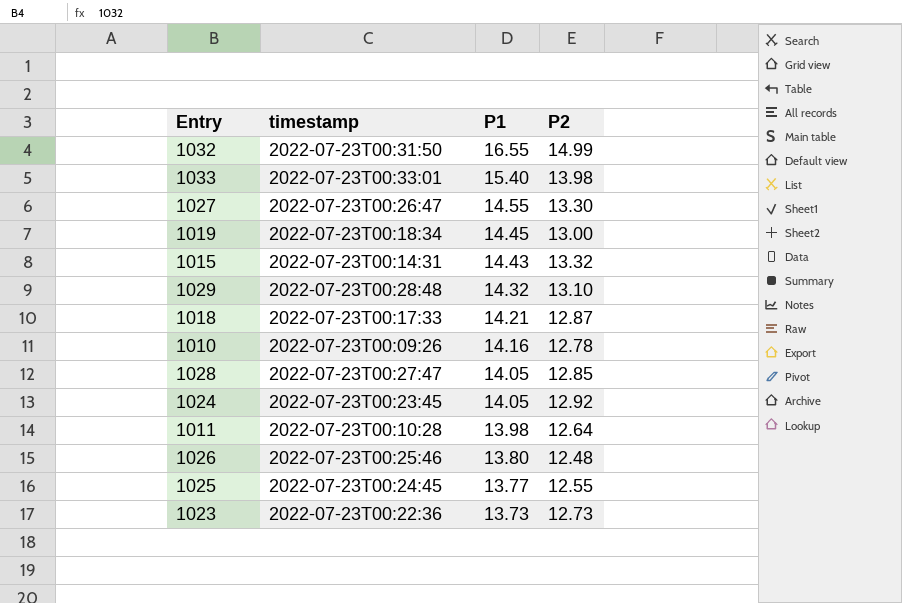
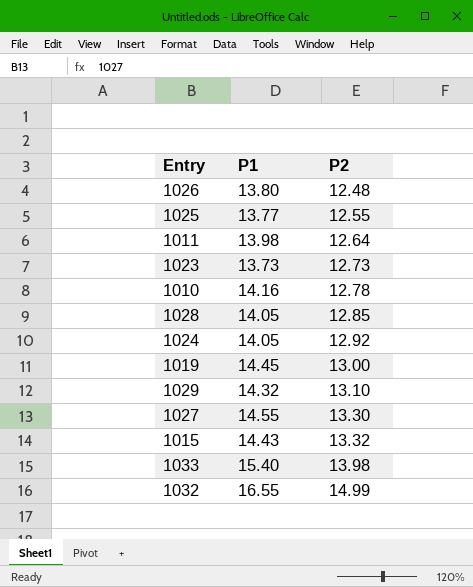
row order: P1 descending -> P2 ascending
column timestamp | position: 2 -> none
row 1018: 2022-07-23T00:17:33 | 14.21 | 12.87 -> none

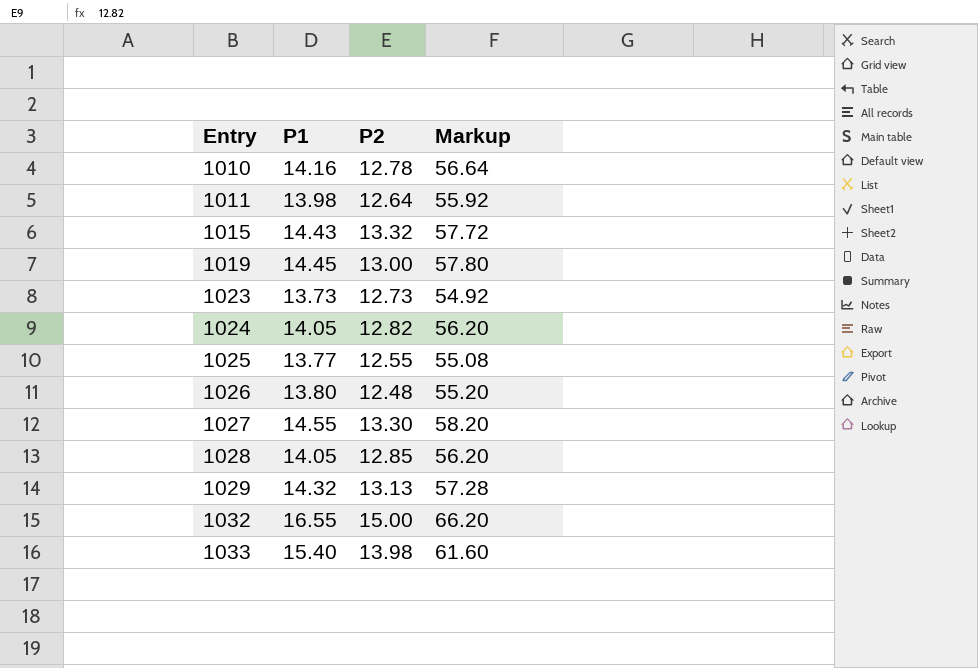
row order: P2 ascending -> Entry ascending
column Markup | formula: none -> [P1] * 4
1024 | P2: 12.92 -> 12.82
1029 | P2: 13.10 -> 13.13
1032 | P2: 14.99 -> 15.00

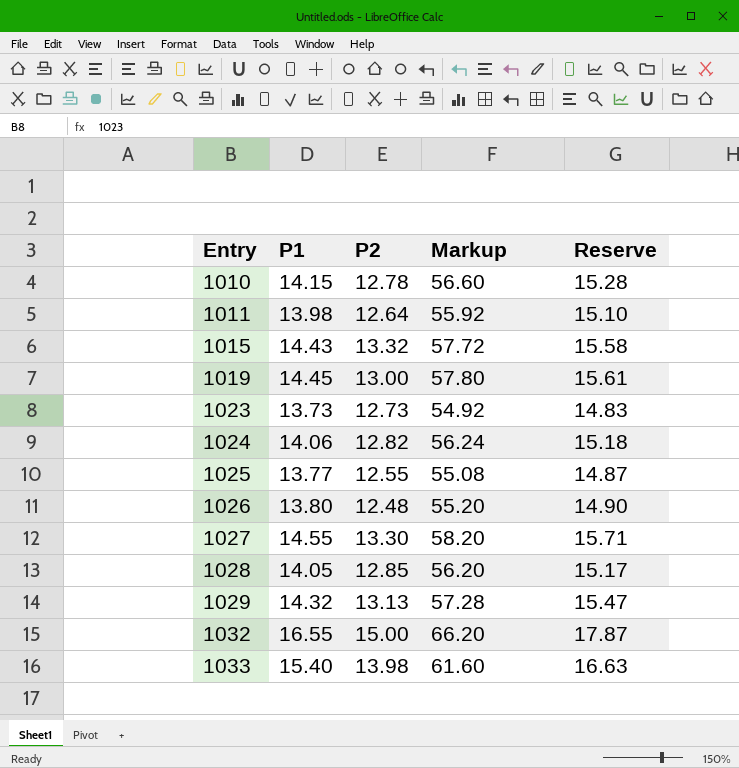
column Reserve | formula: none -> [P1] * 1.08
1010 | P1: 14.16 -> 14.15
1010 | Markup: 56.64 -> 56.60
1024 | P1: 14.05 -> 14.06
1024 | Markup: 56.20 -> 56.24

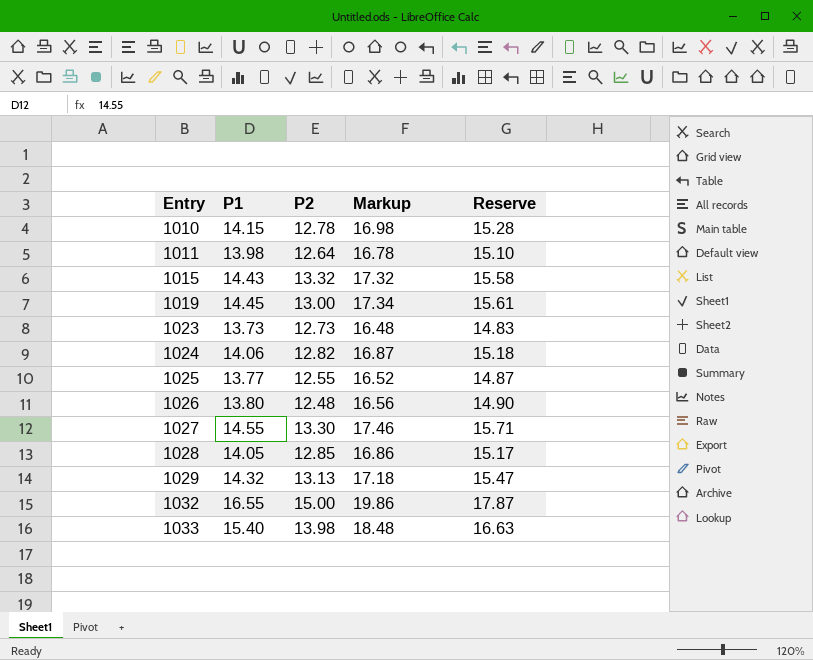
column Markup | formula: [P1] * 4 -> [P1] * 1.2

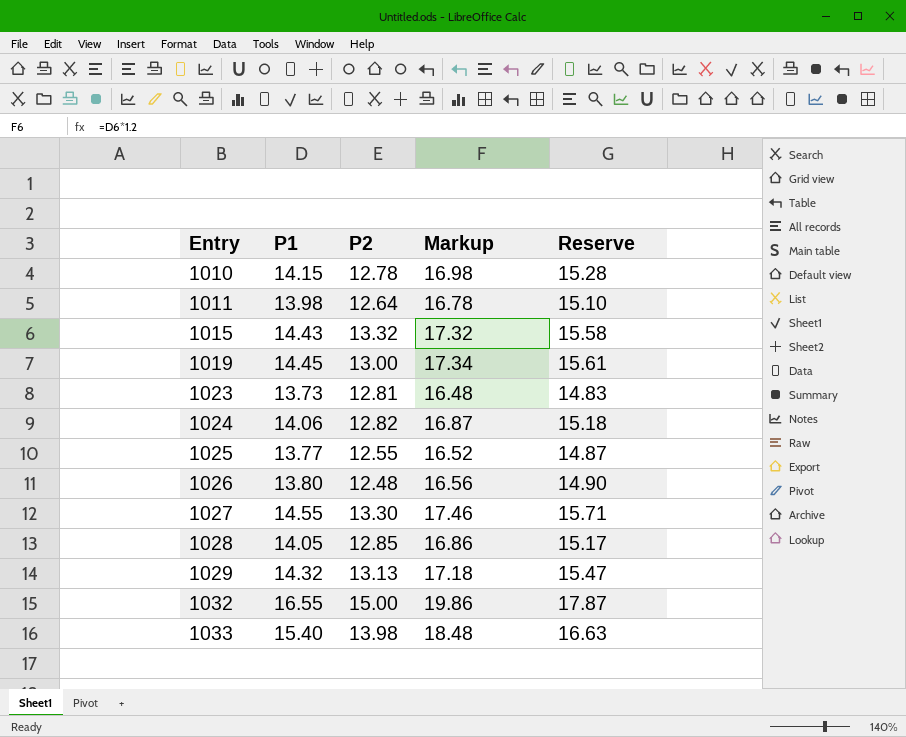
1023 | P2: 12.73 -> 12.81

